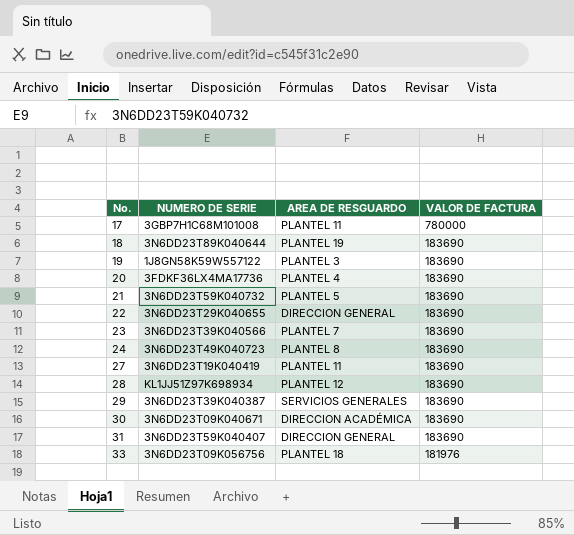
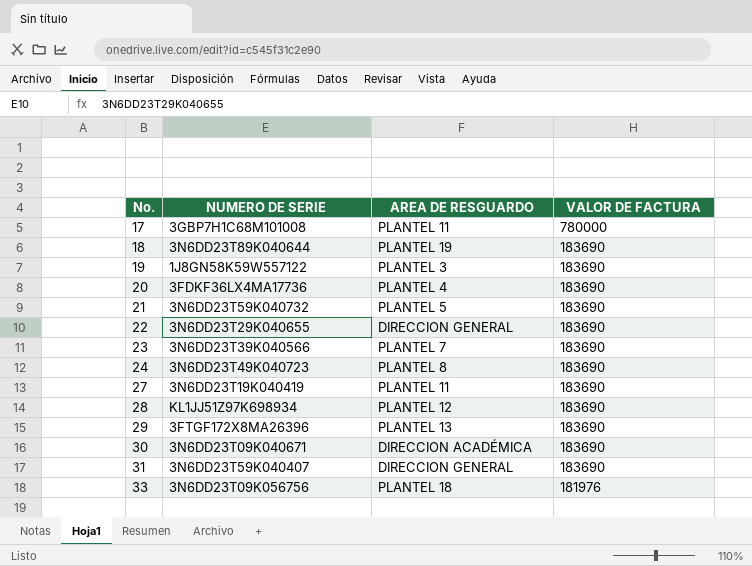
29 | NUMERO DE SERIE: 3N6DD23T39K040387 -> 3FTGF172X8MA26396
29 | AREA DE RESGUARDO: SERVICIOS GENERALES -> PLANTEL 13

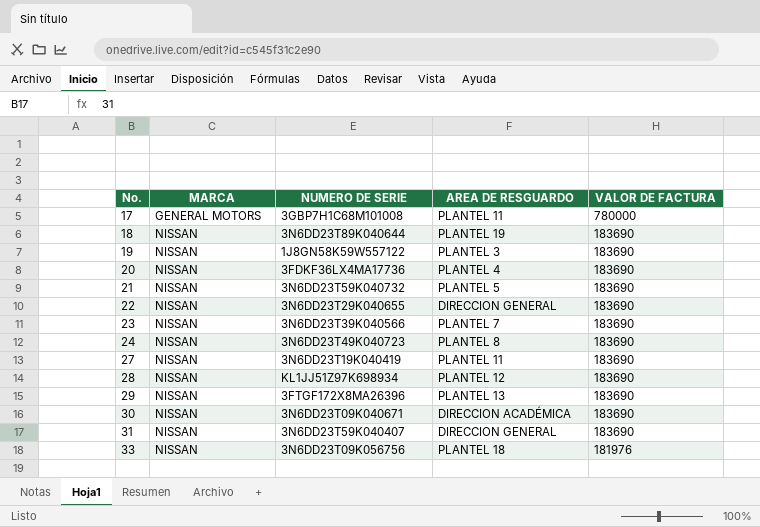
column MARCA | position: none -> 2

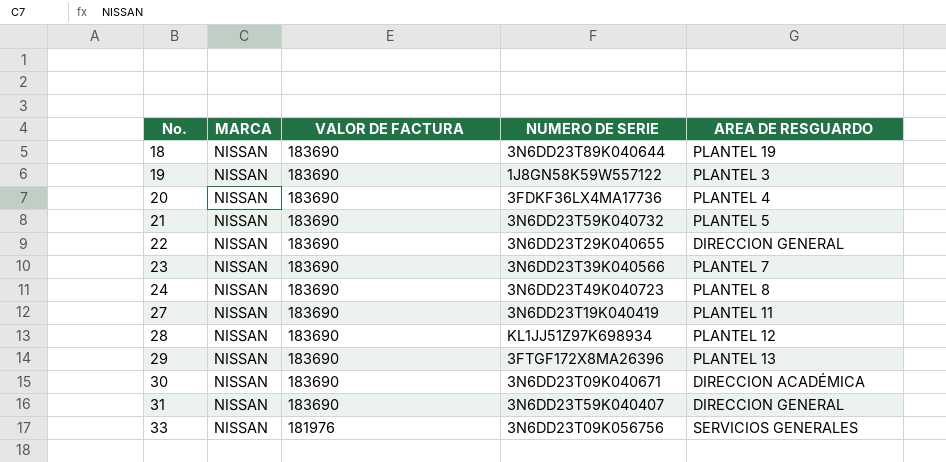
column VALOR DE FACTURA | position: 5 -> 3
row 17: GENERAL MOTORS | 3GBP7H1C68M101008 | PLANTEL 11 | 780000 -> none
33 | AREA DE RESGUARDO: PLANTEL 18 -> SERVICIOS GENERALES

